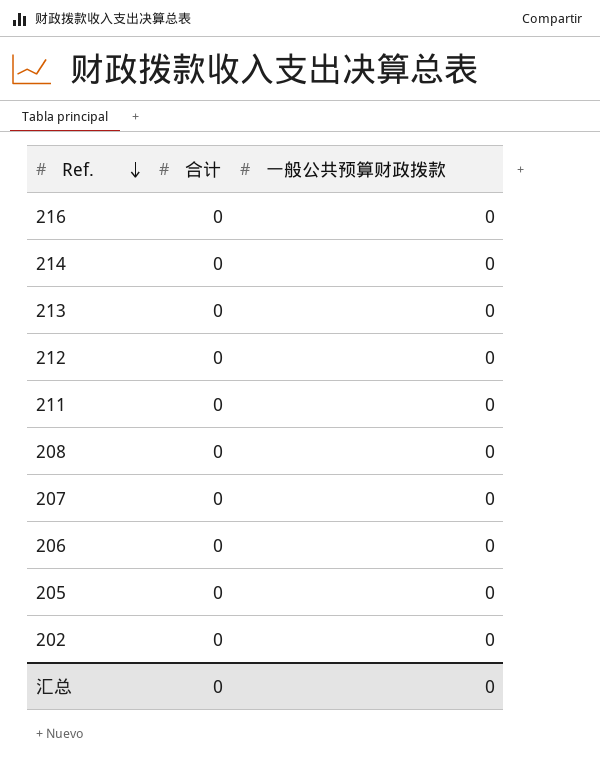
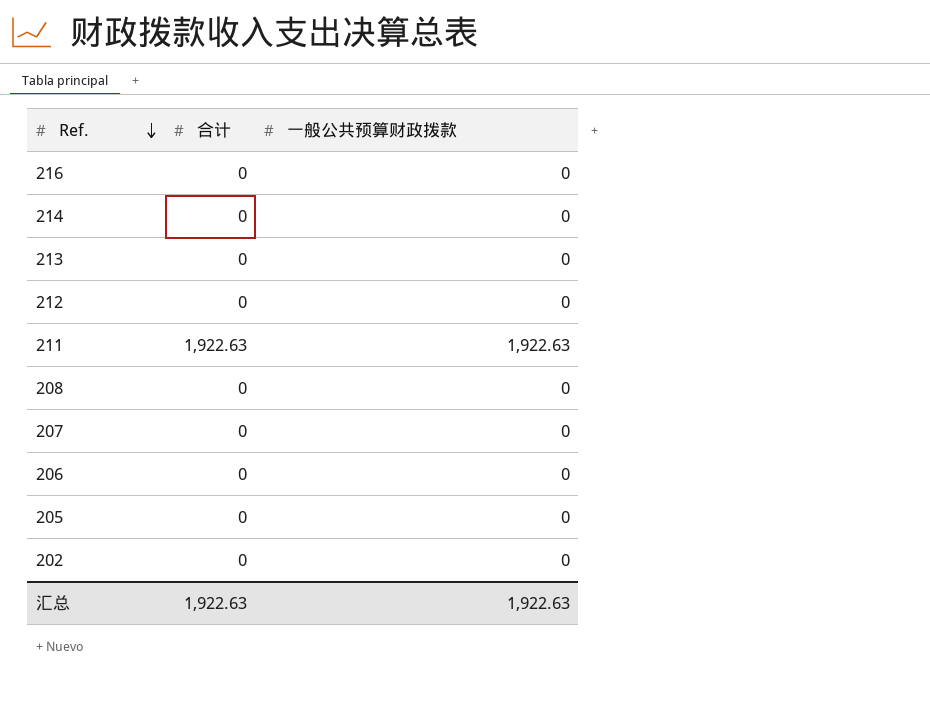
211 | 合计: 0 -> 1,922.63
211 | 一般公共预算财政拨款: 0 -> 1,922.63
汇总 | 合计: 0 -> 1,922.63
汇总 | 一般公共预算财政拨款: 0 -> 1,922.63

